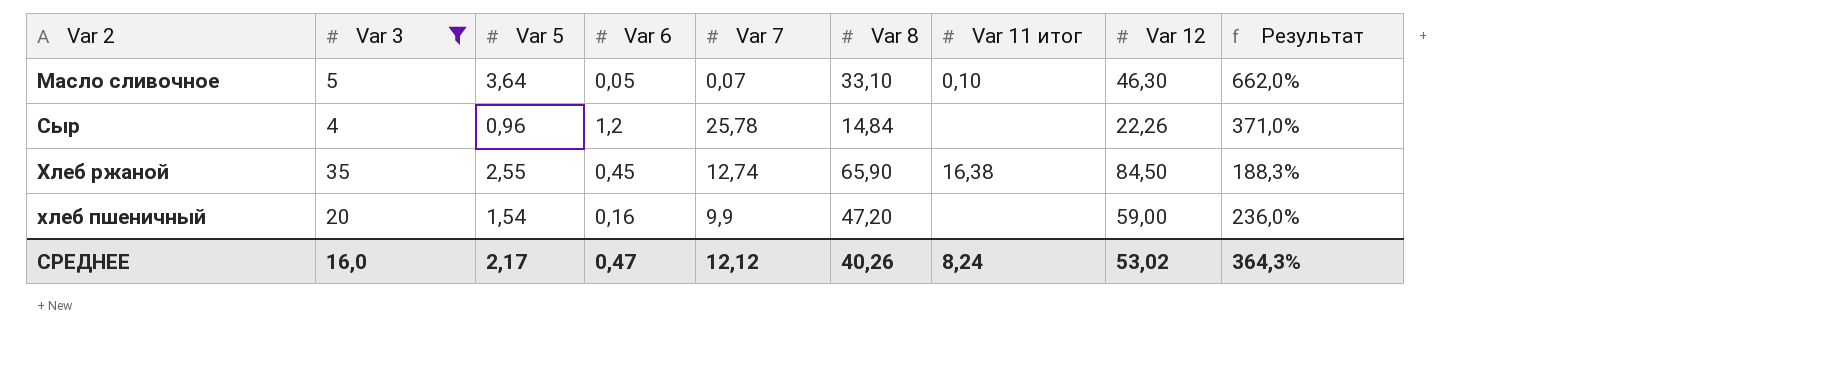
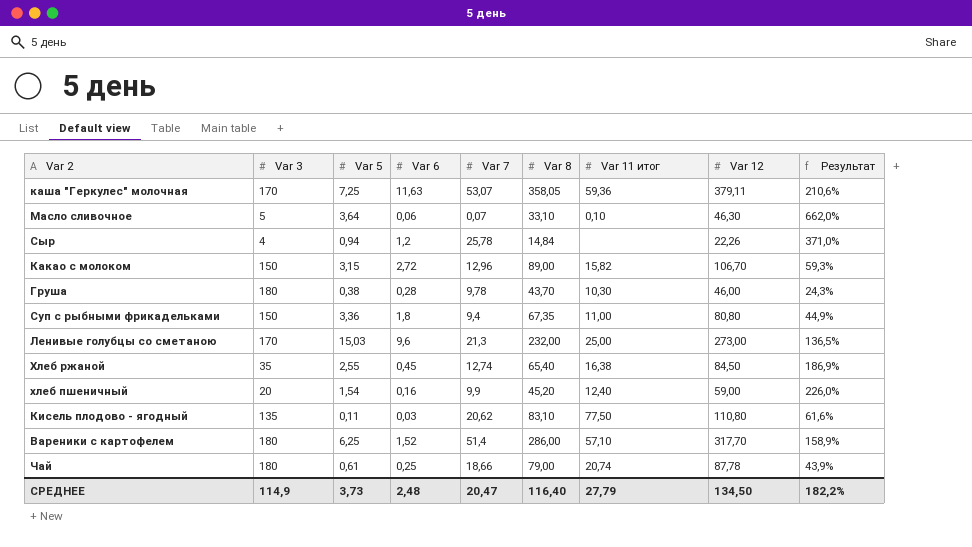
filter: Var 3 <= 35 -> none
Масло сливочное | Var 6: 0,05 -> 0,06
Сыр | Var 5: 0,96 -> 0,94
Хлеб ржаной | Var 8: 65,90 -> 65,40
Хлеб ржаной | Результат: 188,3% -> 186,9%
хлеб пшеничный | Var 8: 47,20 -> 45,20
хлеб пшеничный | Var 11 итог: none -> 12,40
хлеб пшеничный | Результат: 236,0% -> 226,0%
СРЕДНЕЕ | Var 3: 16,0 -> 114,9
СРЕДНЕЕ | Var 5: 2,17 -> 3,73
СРЕДНЕЕ | Var 6: 0,47 -> 2,48
СРЕДНЕЕ | Var 7: 12,12 -> 20,47
СРЕДНЕЕ | Var 8: 40,26 -> 116,40
СРЕДНЕЕ | Var 11 итог: 8,24 -> 27,79
СРЕДНЕЕ | Var 12: 53,02 -> 134,50
СРЕДНЕЕ | Результат: 364,3% -> 182,2%

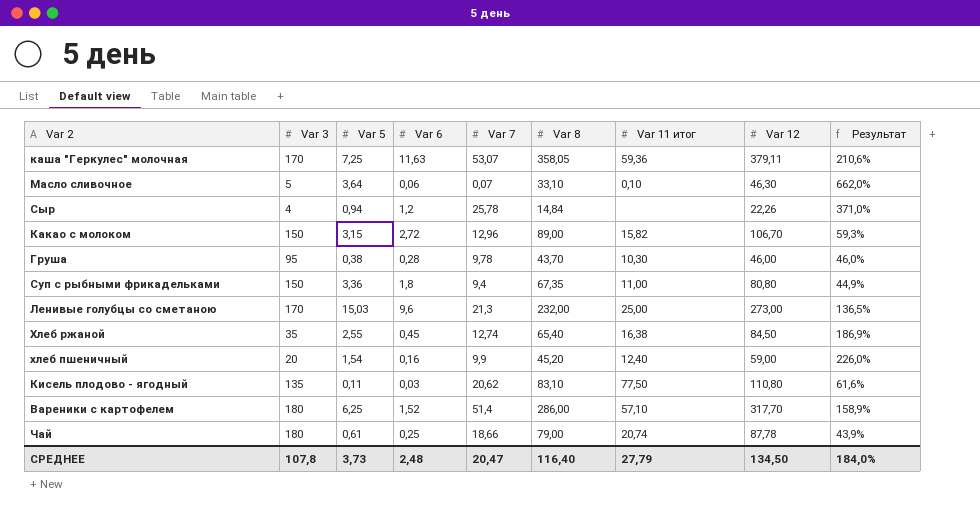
Груша | Var 3: 180 -> 95
Груша | Результат: 24,3% -> 46,0%
СРЕДНЕЕ | Var 3: 114,9 -> 107,8
СРЕДНЕЕ | Результат: 182,2% -> 184,0%

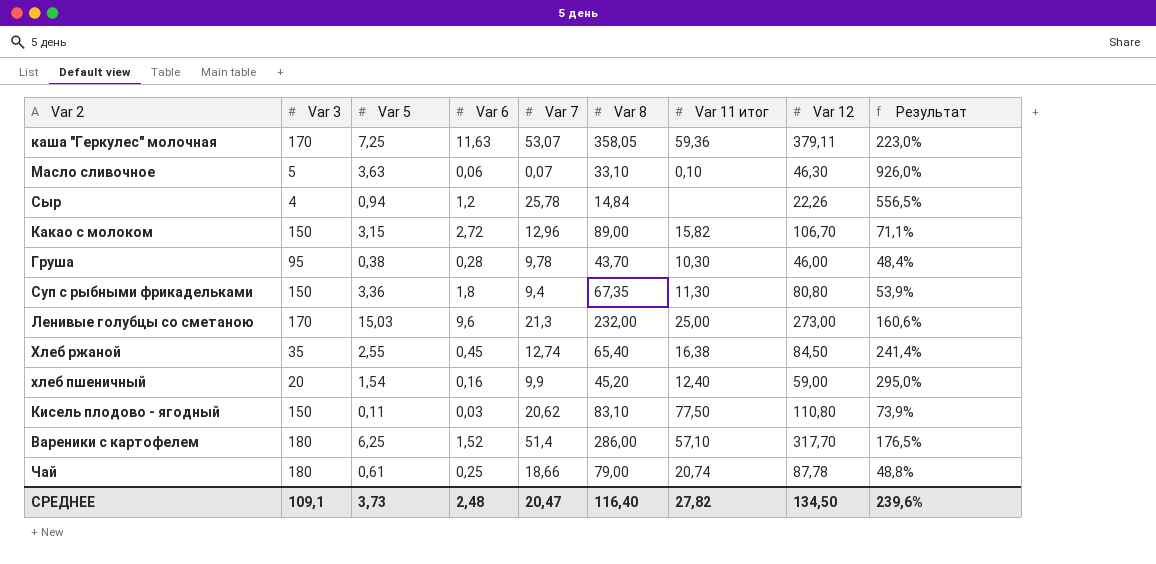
column Результат | formula: [Var 8] / [Var 3] -> [Var 12] / [Var 3]
Масло сливочное | Var 5: 3,64 -> 3,63
Суп с рыбными фрикадельками | Var 11 итог: 11,00 -> 11,30
Кисель плодово - ягодный | Var 3: 135 -> 150
СРЕДНЕЕ | Var 3: 107,8 -> 109,1
СРЕДНЕЕ | Var 11 итог: 27,79 -> 27,82
СРЕДНЕЕ | Результат: 184,0% -> 239,6%

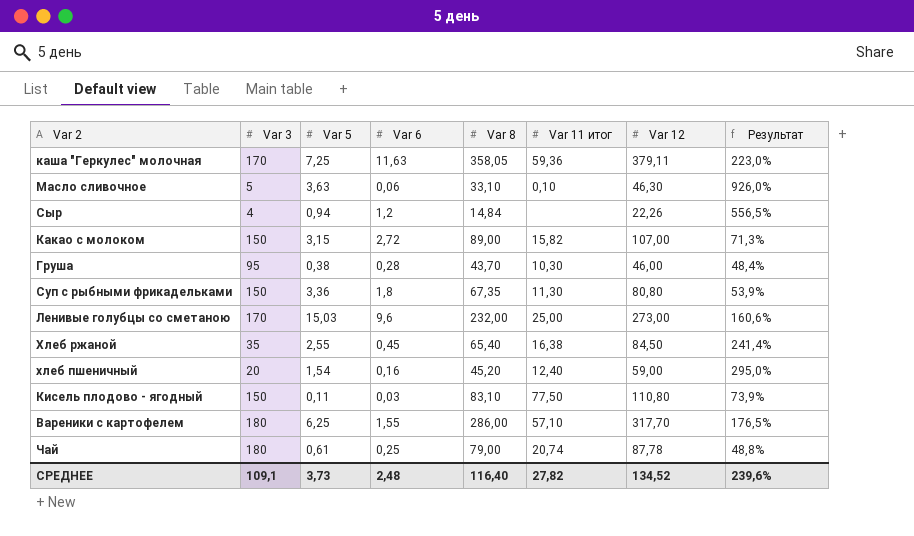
column Var 7 | position: 5 -> none
Какао с молоком | Var 12: 106,70 -> 107,00
Какао с молоком | Результат: 71,1% -> 71,3%
Вареники с картофелем | Var 6: 1,52 -> 1,55
СРЕДНЕЕ | Var 12: 134,50 -> 134,52

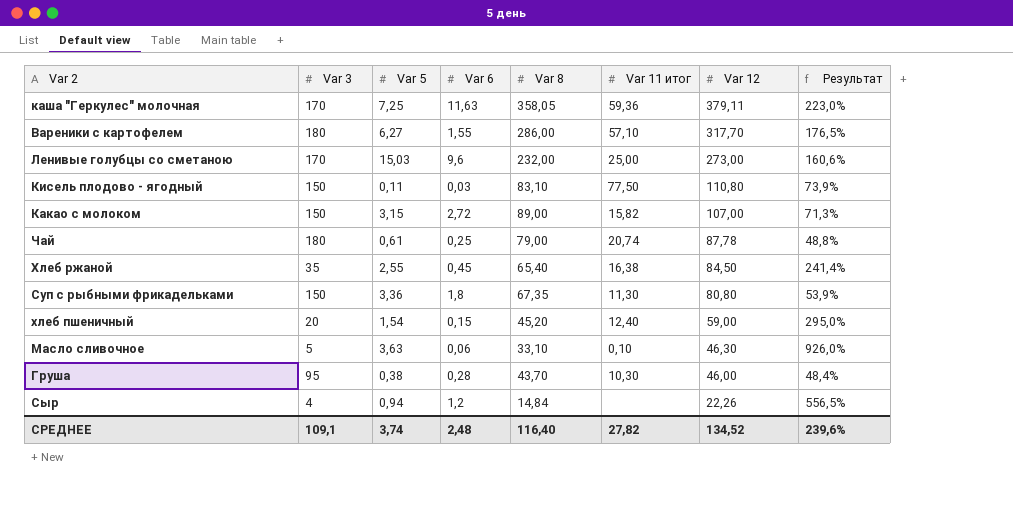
row order: none -> Var 12 descending
Вареники с картофелем | Var 5: 6,25 -> 6,27
хлеб пшеничный | Var 6: 0,16 -> 0,15
СРЕДНЕЕ | Var 5: 3,73 -> 3,74

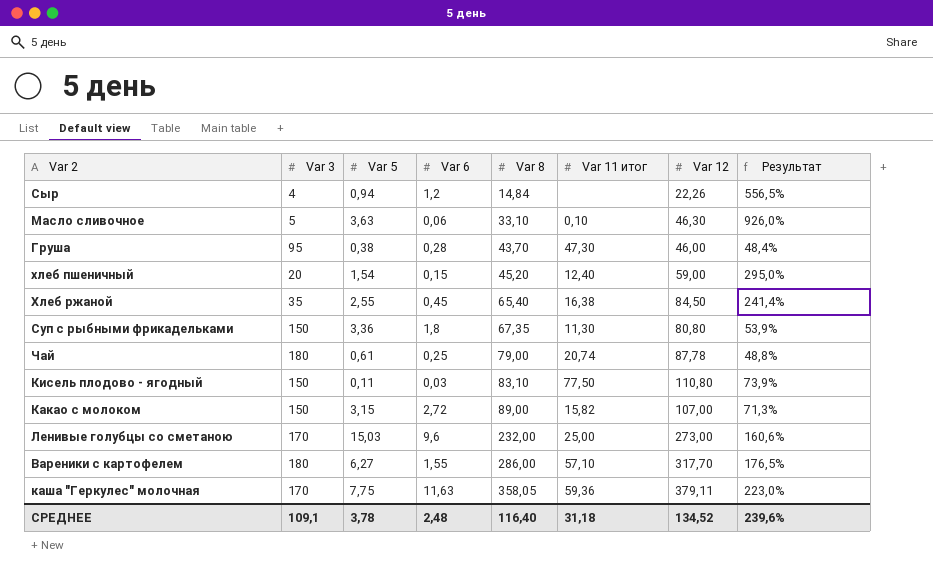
row order: Var 12 descending -> Var 8 ascending
Груша | Var 11 итог: 10,30 -> 47,30
каша "Геркулес" молочная | Var 5: 7,25 -> 7,75
СРЕДНЕЕ | Var 5: 3,74 -> 3,78
СРЕДНЕЕ | Var 11 итог: 27,82 -> 31,18

